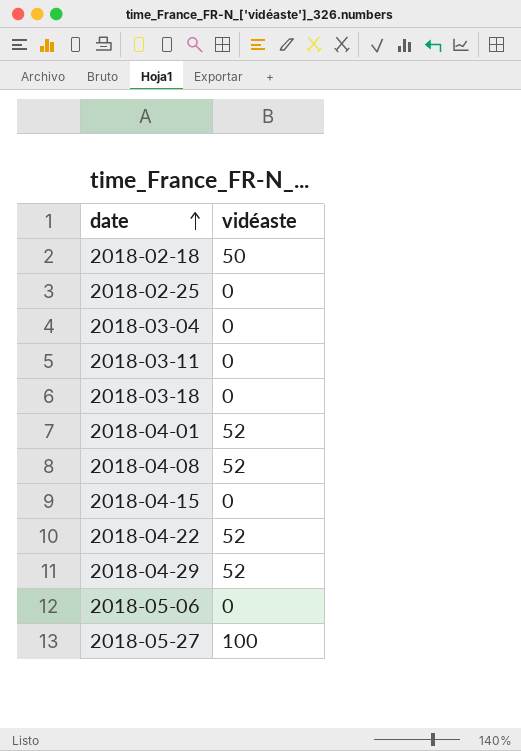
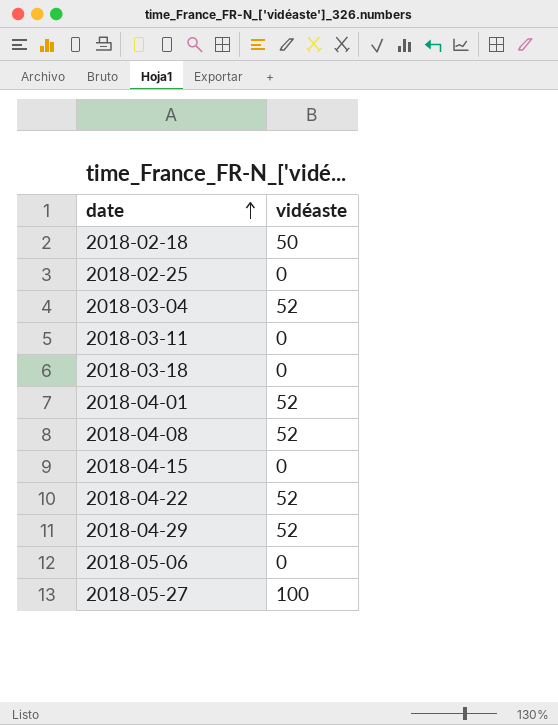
2018-03-04 | vidéaste: 0 -> 52

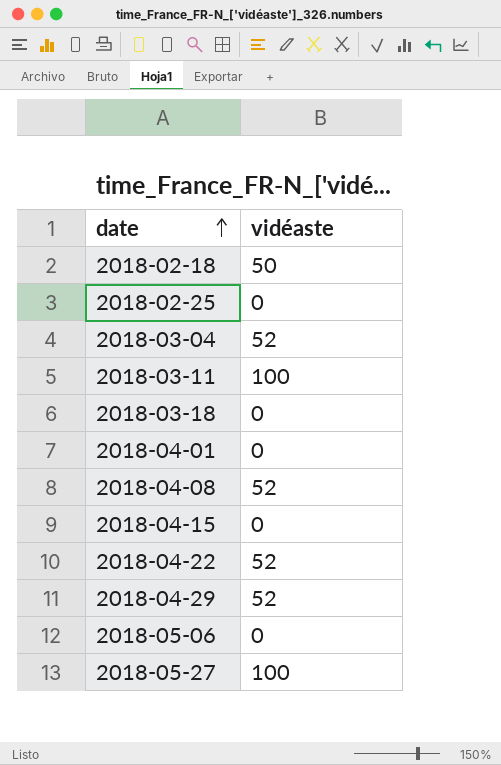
2018-03-11 | vidéaste: 0 -> 100
2018-04-01 | vidéaste: 52 -> 0

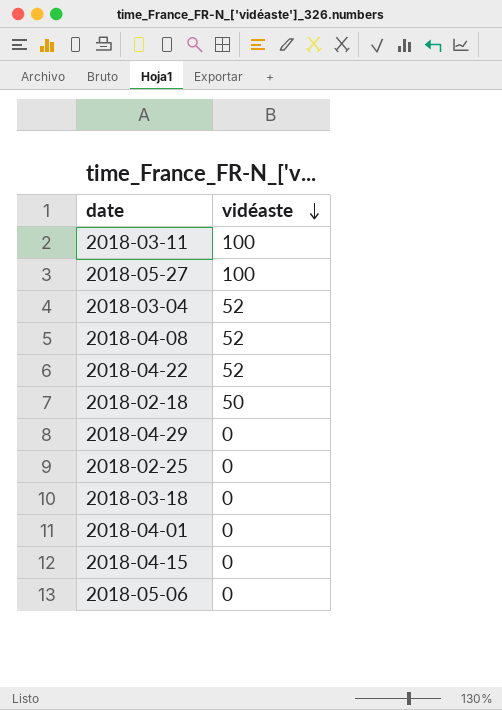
row order: date ascending -> vidéaste descending
2018-04-29 | vidéaste: 52 -> 0

